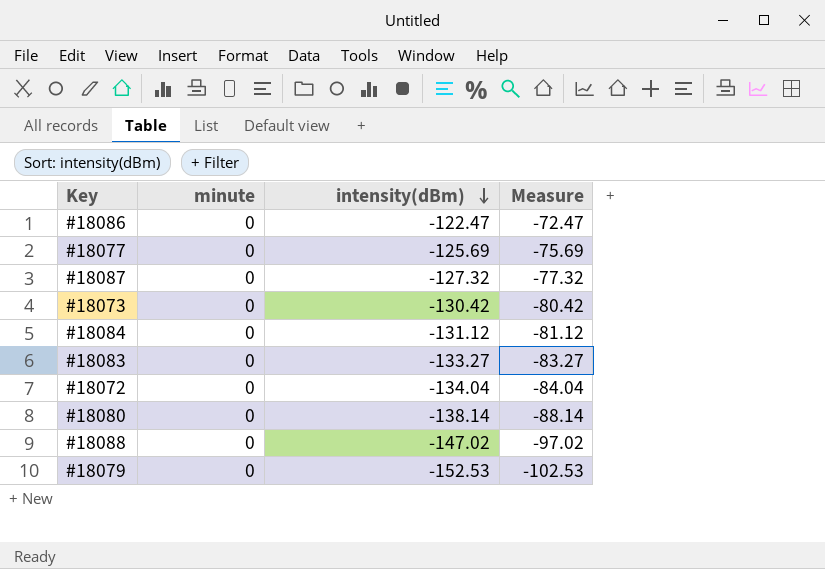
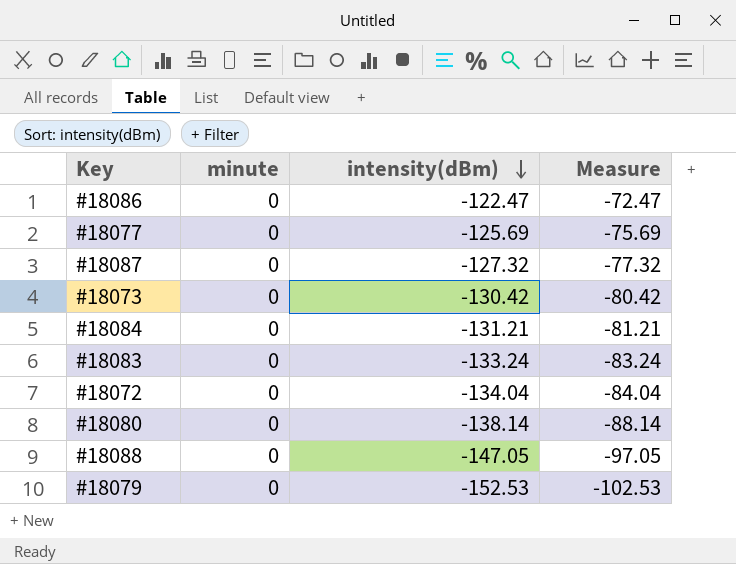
#18084 | intensity(dBm): -131.12 -> -131.21
#18084 | Measure: -81.12 -> -81.21
#18083 | intensity(dBm): -133.27 -> -133.24
#18083 | Measure: -83.27 -> -83.24
#18088 | intensity(dBm): -147.02 -> -147.05
#18088 | Measure: -97.02 -> -97.05

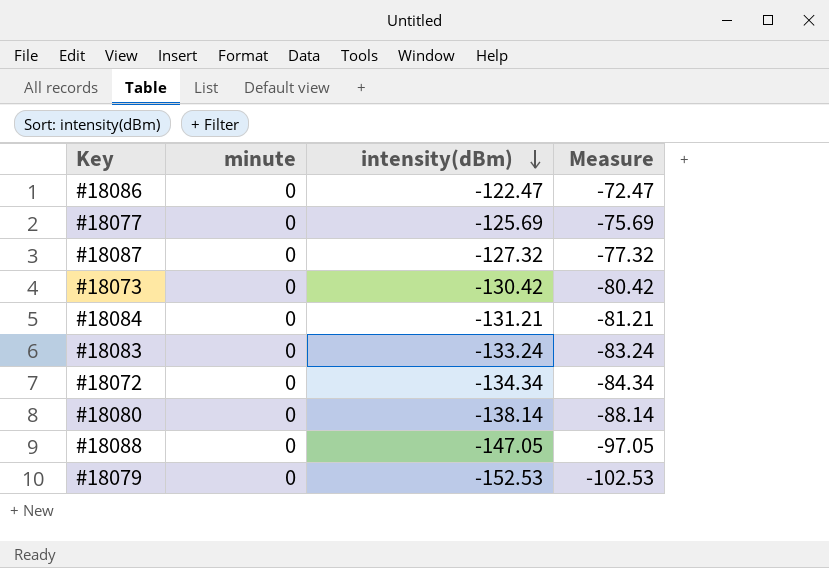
#18072 | intensity(dBm): -134.04 -> -134.34
#18072 | Measure: -84.04 -> -84.34

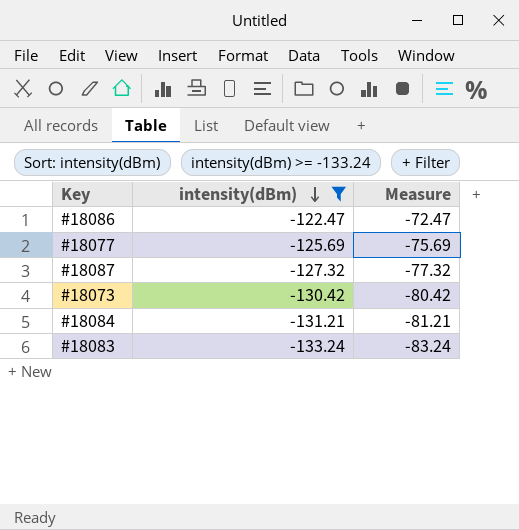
filter: none -> intensity(dBm) >= -133.24
column minute | position: 2 -> none

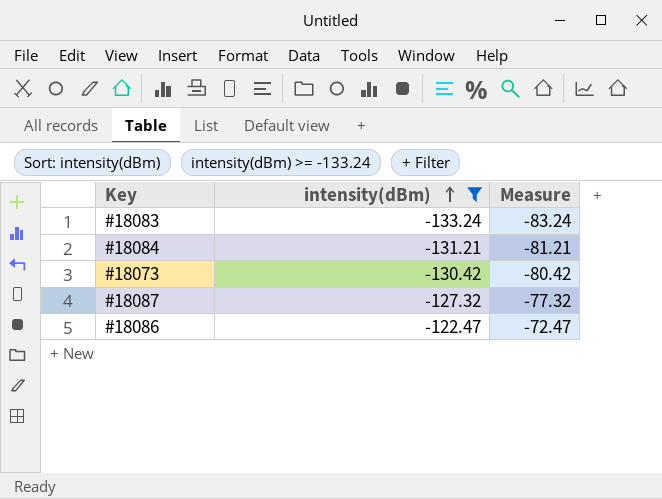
row order: intensity(dBm) descending -> intensity(dBm) ascending
row #18077: -125.69 | -75.69 -> none

